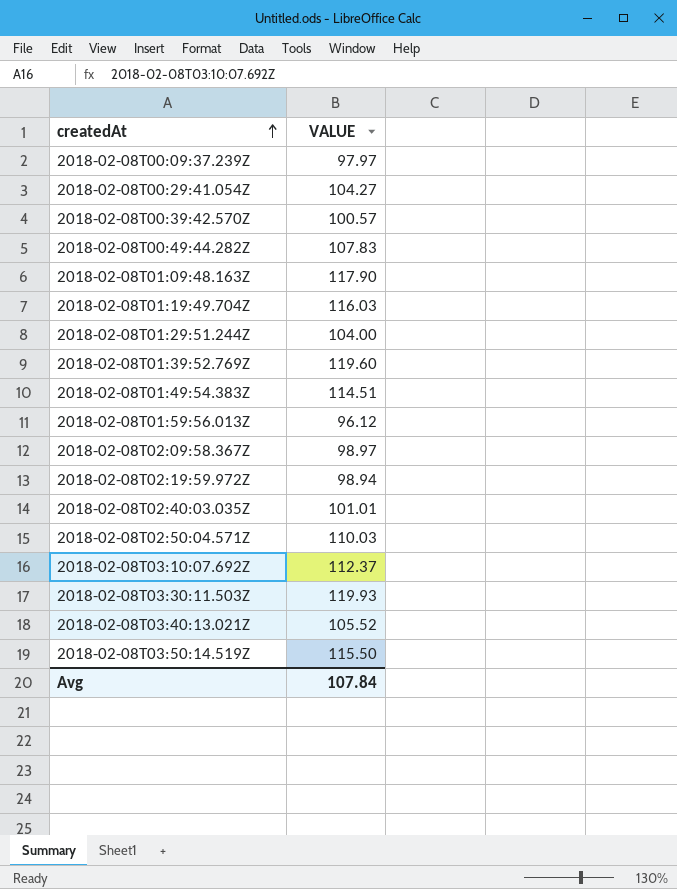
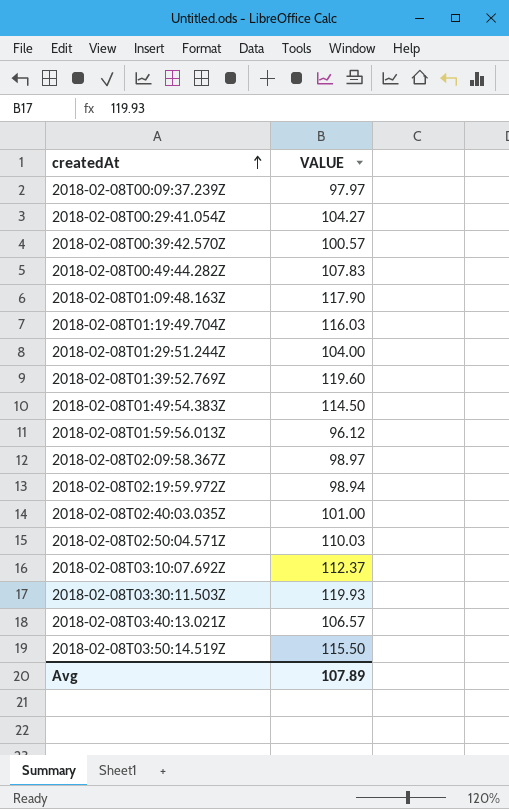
2018-02-08T01:49:54.383Z | VALUE: 114.51 -> 114.50
2018-02-08T02:40:03.035Z | VALUE: 101.01 -> 101.00
2018-02-08T03:40:13.021Z | VALUE: 105.52 -> 106.57
Avg | VALUE: 107.84 -> 107.89

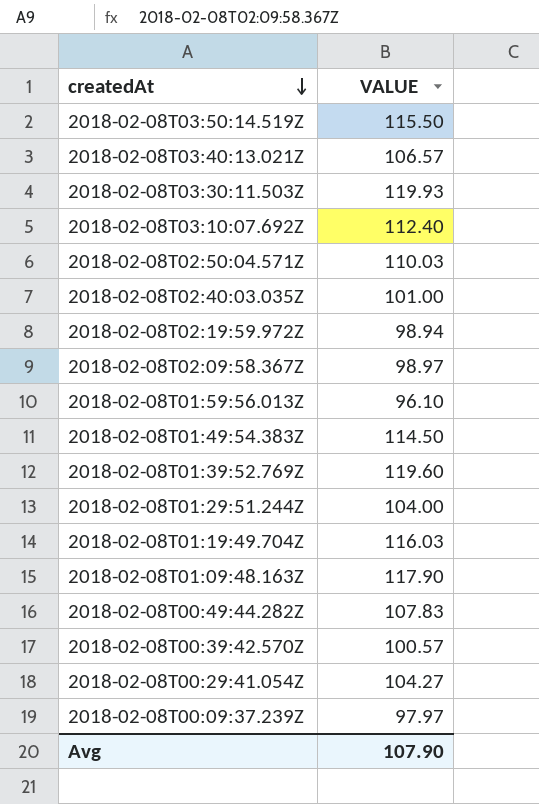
row order: createdAt ascending -> createdAt descending
2018-02-08T03:10:07.692Z | VALUE: 112.37 -> 112.40
2018-02-08T01:59:56.013Z | VALUE: 96.12 -> 96.10
Avg | VALUE: 107.89 -> 107.90

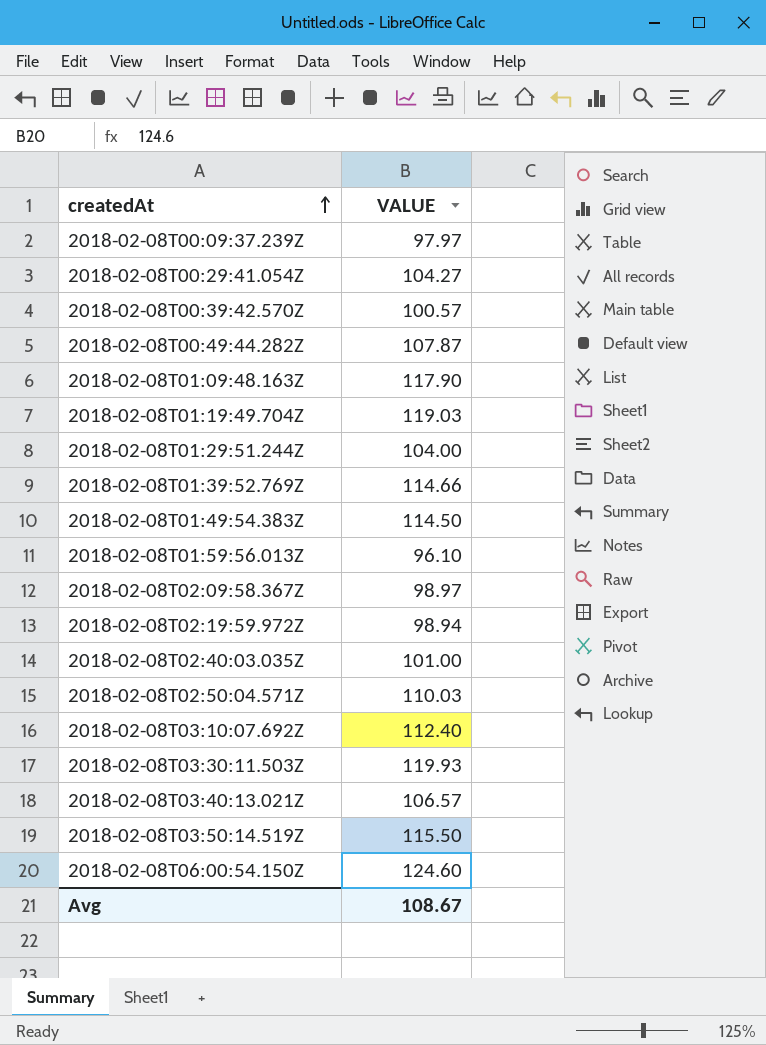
row order: createdAt descending -> createdAt ascending
2018-02-08T00:49:44.282Z | VALUE: 107.83 -> 107.87
2018-02-08T01:19:49.704Z | VALUE: 116.03 -> 119.03
2018-02-08T01:39:52.769Z | VALUE: 119.60 -> 114.66
row 2018-02-08T06:00:54.150Z: none -> 124.60
Avg | VALUE: 107.90 -> 108.67

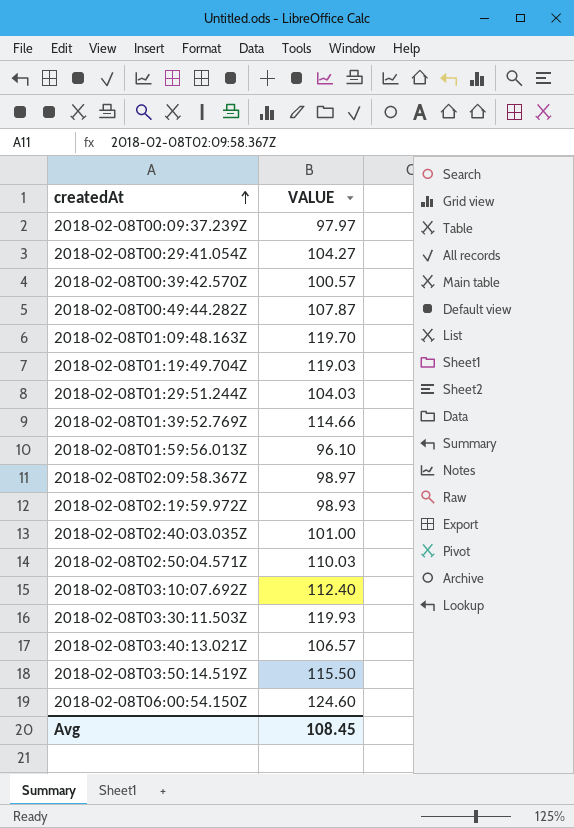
row 2018-02-08T01:49:54.383Z: 114.50 -> none
2018-02-08T01:09:48.163Z | VALUE: 117.90 -> 119.70
2018-02-08T01:29:51.244Z | VALUE: 104.00 -> 104.03
2018-02-08T02:19:59.972Z | VALUE: 98.94 -> 98.93
Avg | VALUE: 108.67 -> 108.45

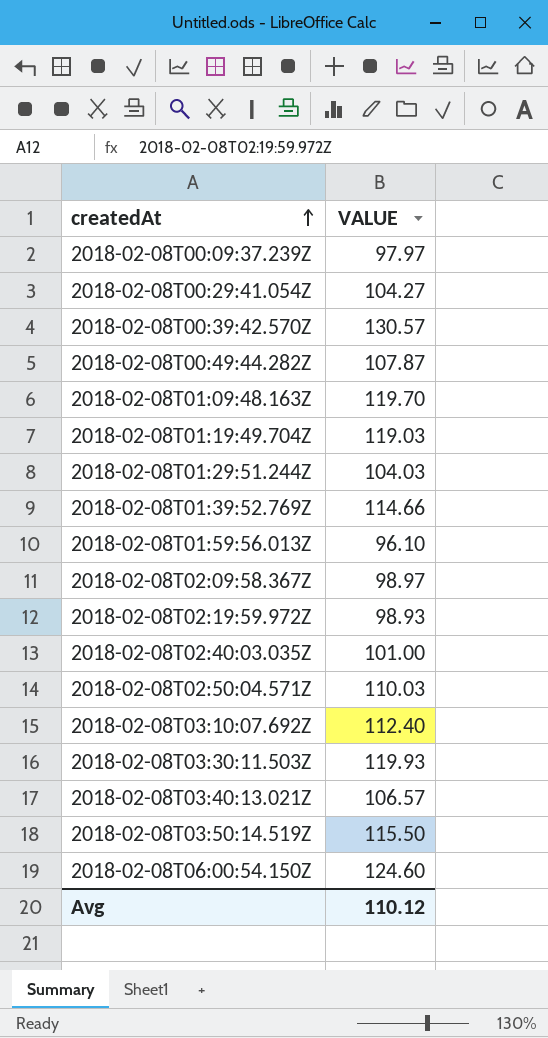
2018-02-08T00:39:42.570Z | VALUE: 100.57 -> 130.57
Avg | VALUE: 108.45 -> 110.12

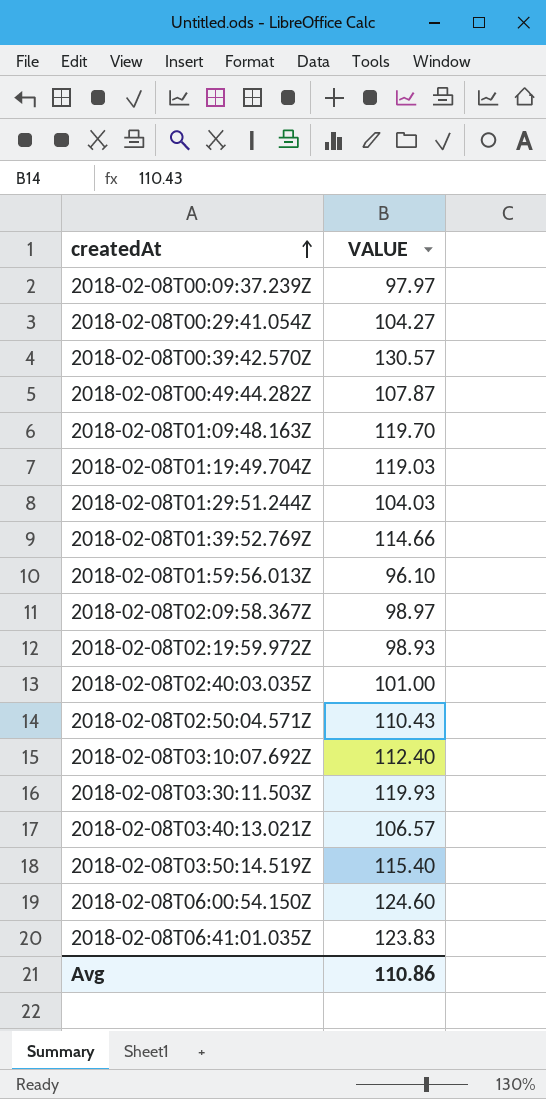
2018-02-08T02:50:04.571Z | VALUE: 110.03 -> 110.43
2018-02-08T03:50:14.519Z | VALUE: 115.50 -> 115.40
row 2018-02-08T06:41:01.035Z: none -> 123.83
Avg | VALUE: 110.12 -> 110.86

